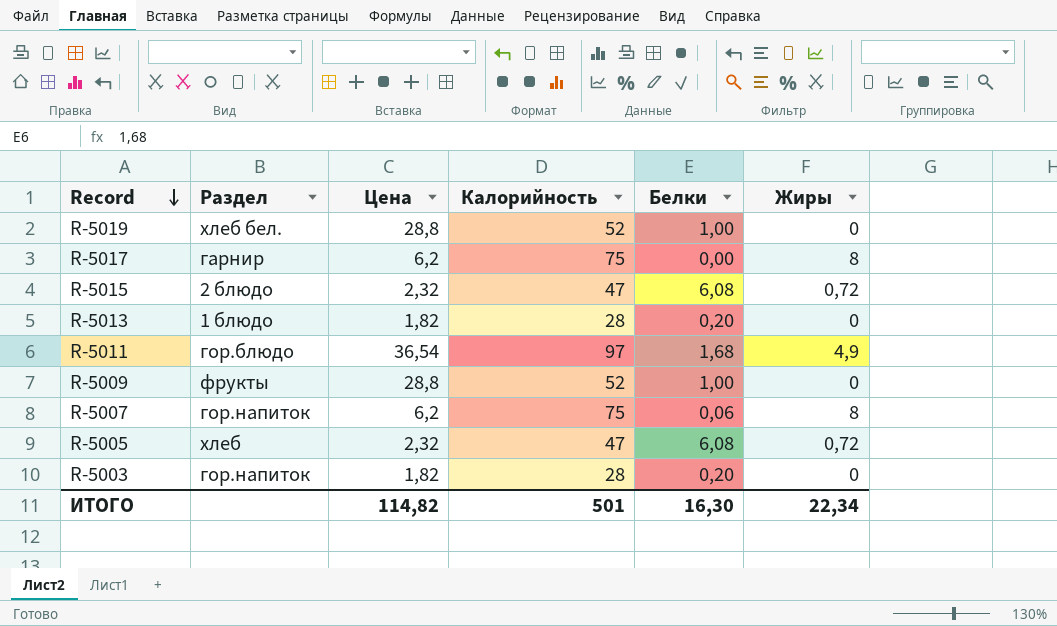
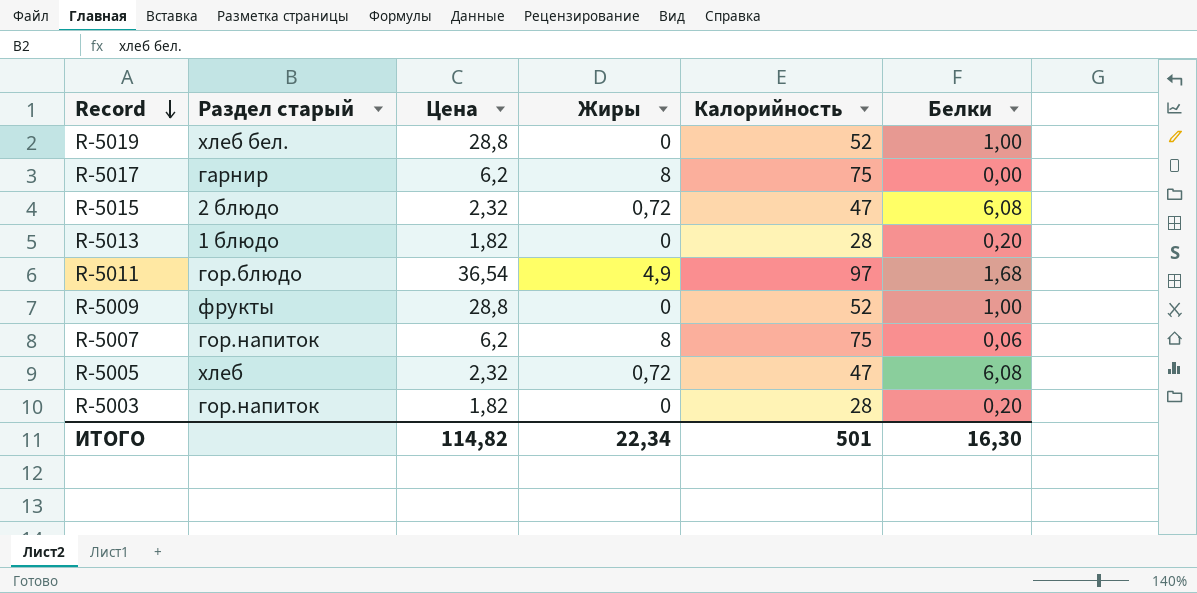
column name: Раздел -> Раздел старый
column Жиры | position: 6 -> 4

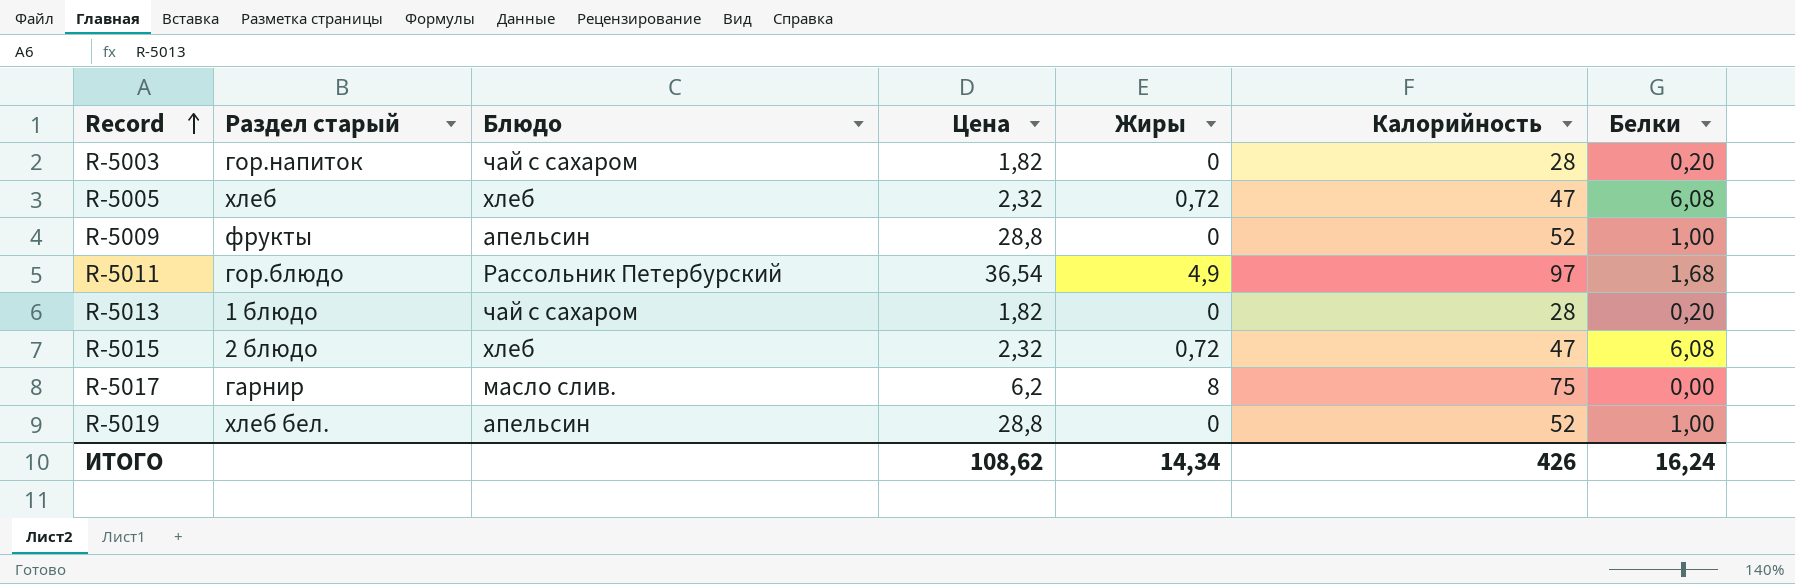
row order: Record descending -> Record ascending
column Блюдо | position: none -> 3
row R-5007: гор.напиток | 6,2 | 8 | 75 | 0,06 -> none
ИТОГО | Цена: 114,82 -> 108,62
ИТОГО | Жиры: 22,34 -> 14,34
ИТОГО | Калорийность: 501 -> 426
ИТОГО | Белки: 16,30 -> 16,24

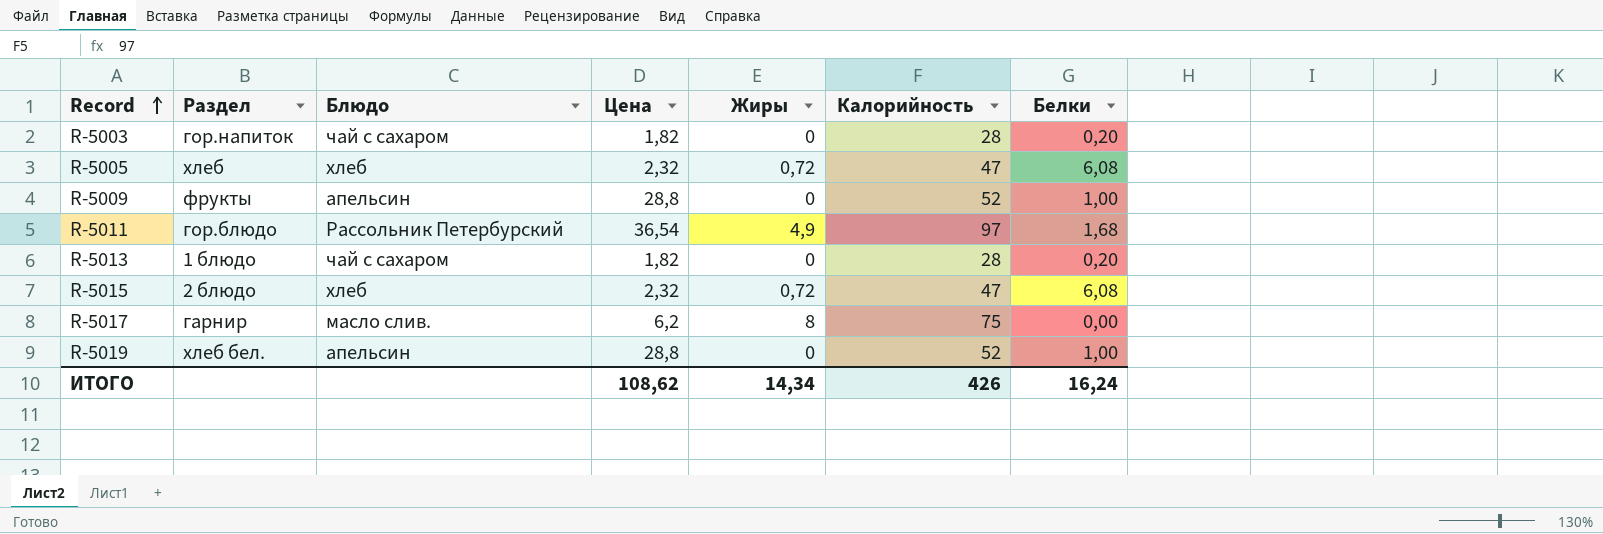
column name: Раздел старый -> Раздел

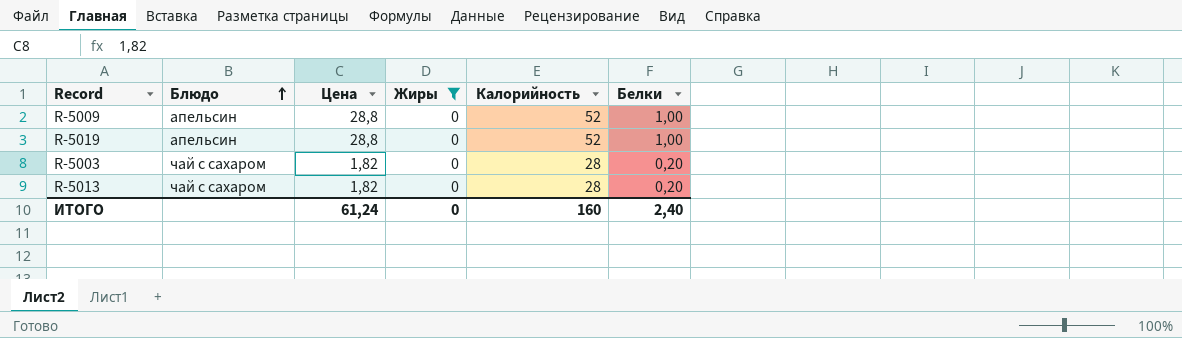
filter: none -> Жиры = 0
row order: Record ascending -> Блюдо ascending
column Раздел | position: 2 -> none
ИТОГО | Цена: 108,62 -> 61,24
ИТОГО | Жиры: 14,34 -> 0
ИТОГО | Калорийность: 426 -> 160
ИТОГО | Белки: 16,24 -> 2,40

